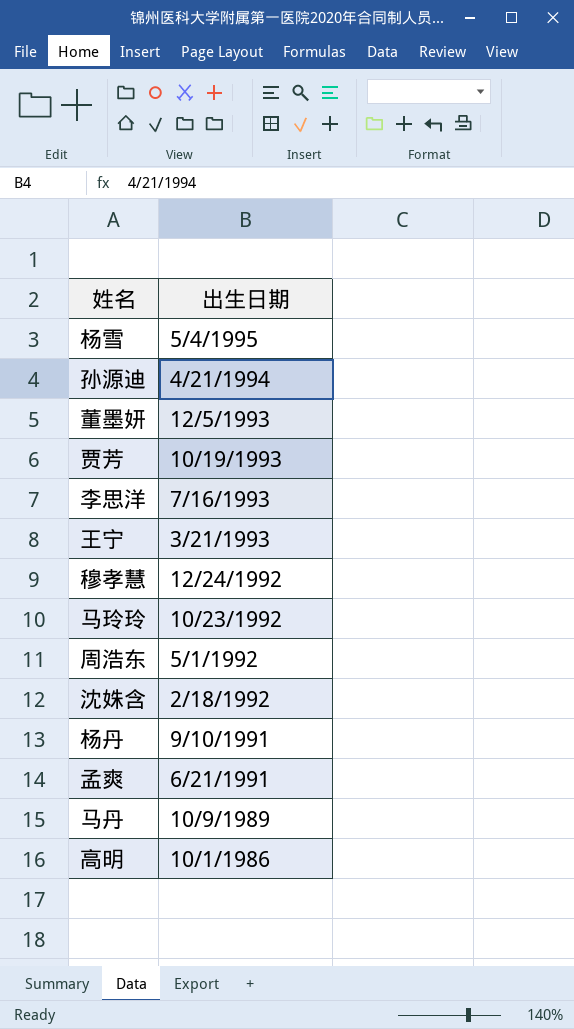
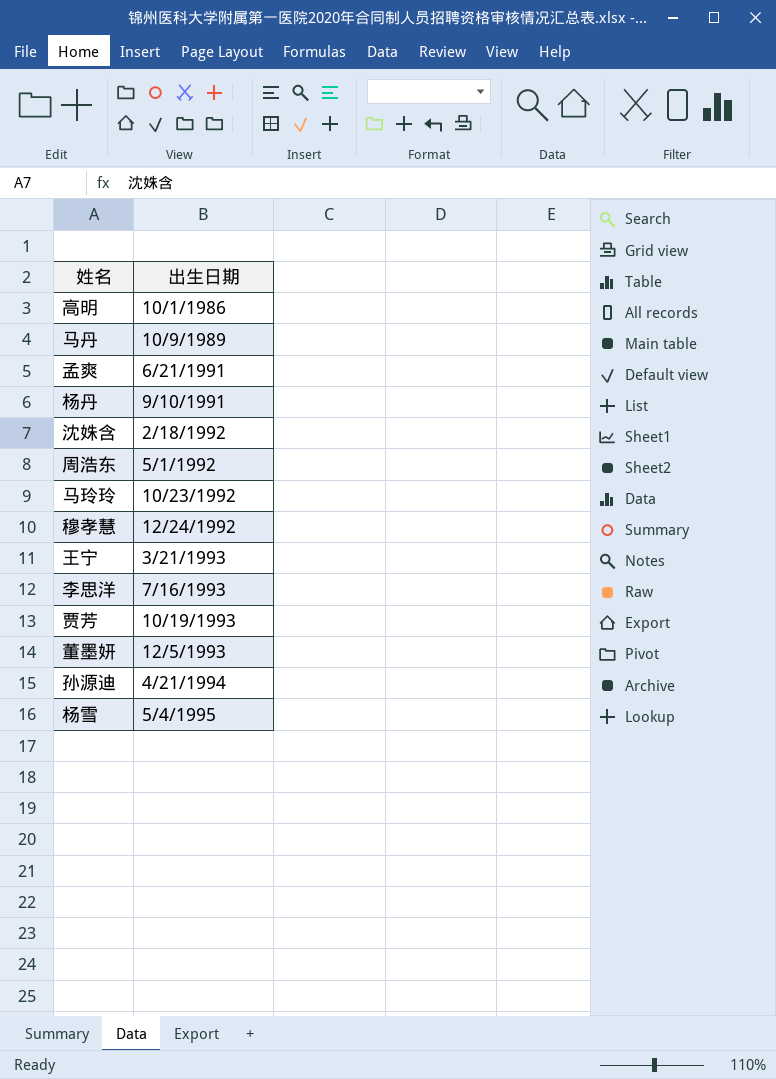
row order: 出生日期 descending -> 出生日期 ascending

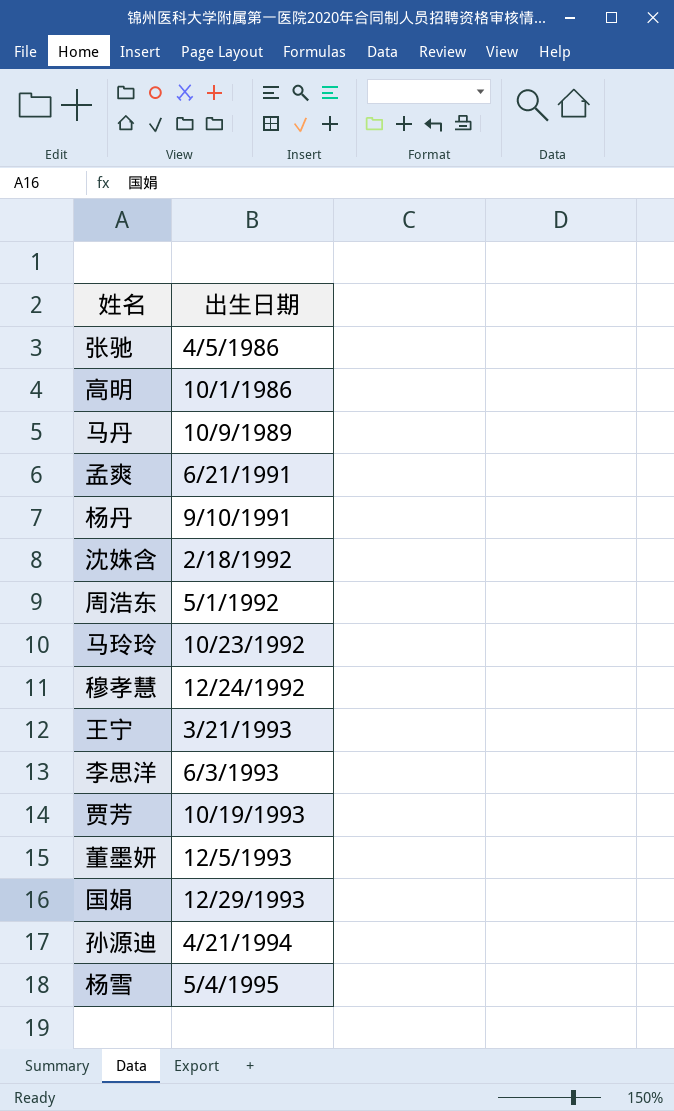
row 张驰: none -> 4/5/1986
李思洋 | 出生日期: 7/16/1993 -> 6/3/1993
row 国娟: none -> 12/29/1993

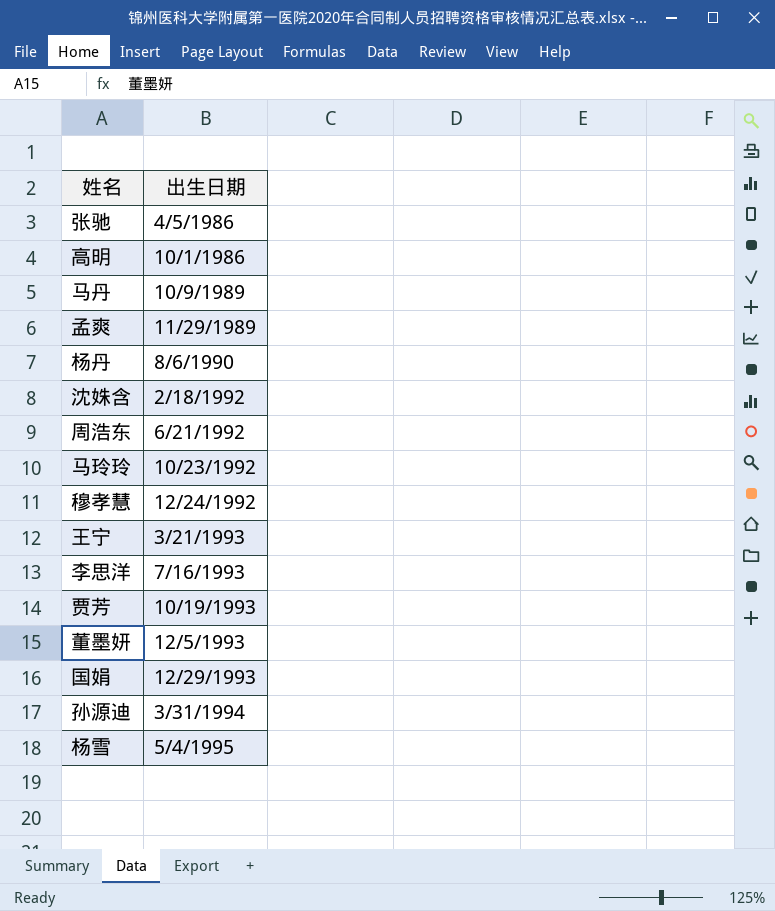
孟爽 | 出生日期: 6/21/1991 -> 11/29/1989
杨丹 | 出生日期: 9/10/1991 -> 8/6/1990
周浩东 | 出生日期: 5/1/1992 -> 6/21/1992
李思洋 | 出生日期: 6/3/1993 -> 7/16/1993
孙源迪 | 出生日期: 4/21/1994 -> 3/31/1994

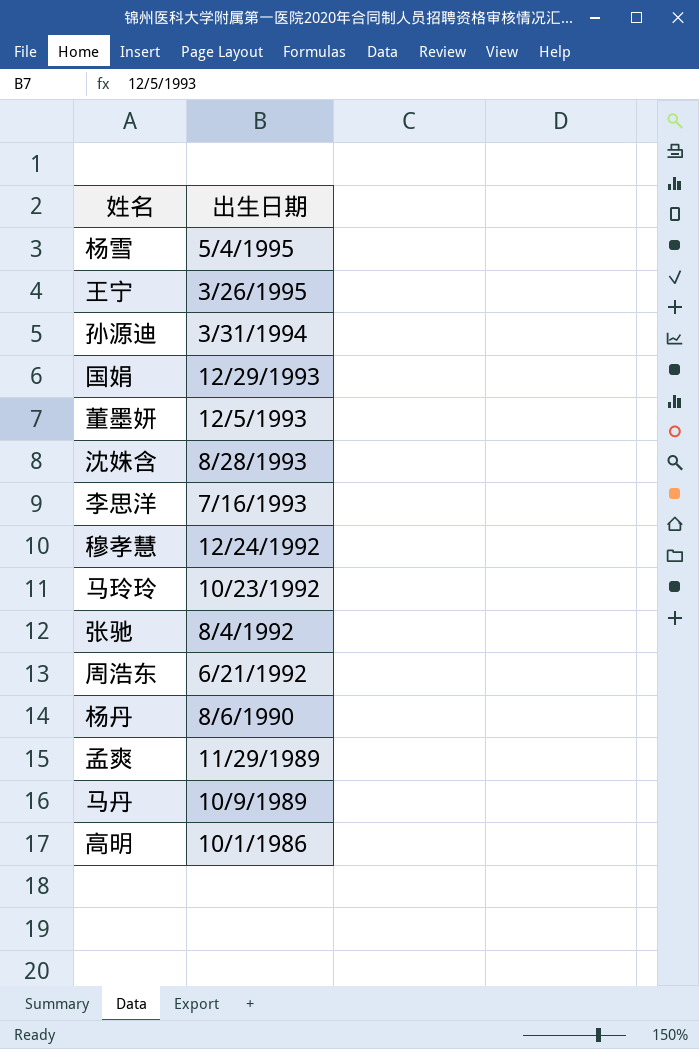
row order: 出生日期 ascending -> 出生日期 descending
row 贾芳: 10/19/1993 -> none
王宁 | 出生日期: 3/21/1993 -> 3/26/1995
沈姝含 | 出生日期: 2/18/1992 -> 8/28/1993
张驰 | 出生日期: 4/5/1986 -> 8/4/1992

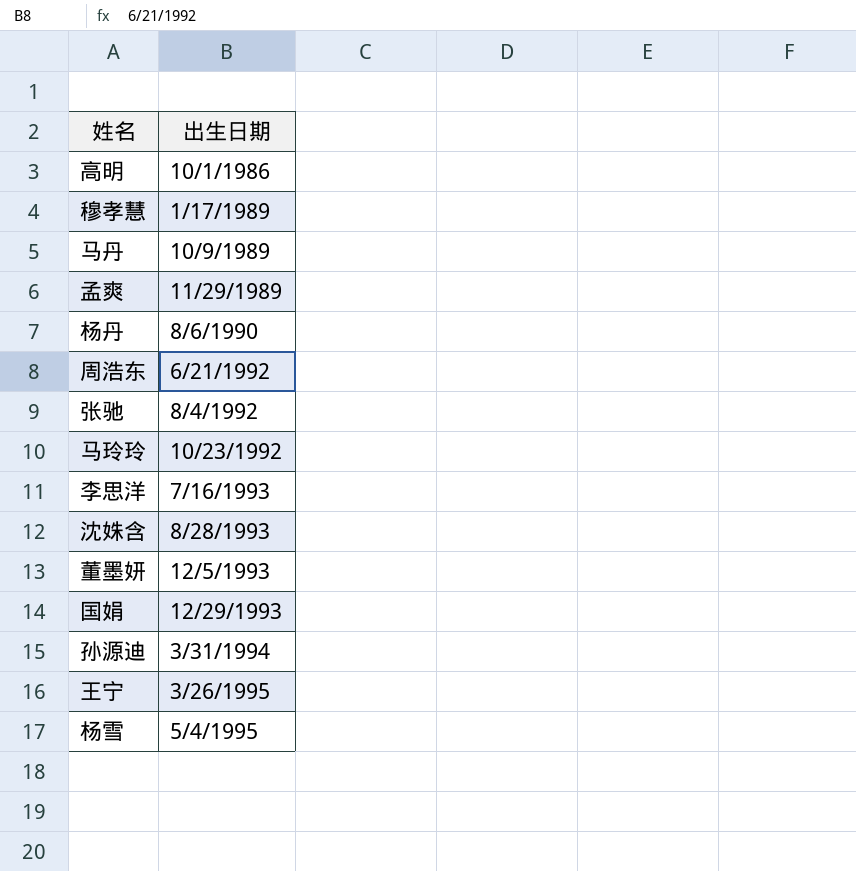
row order: 出生日期 descending -> 出生日期 ascending
穆孝慧 | 出生日期: 12/24/1992 -> 1/17/1989

